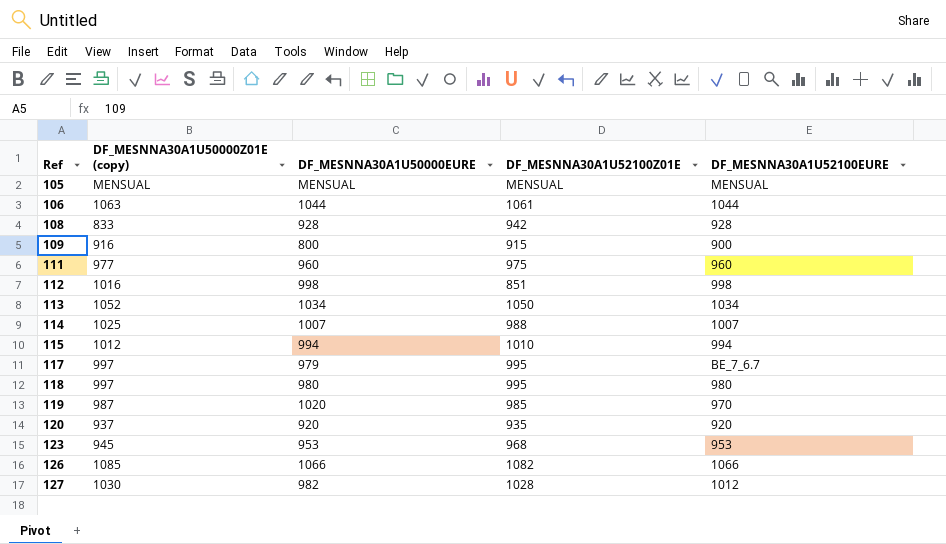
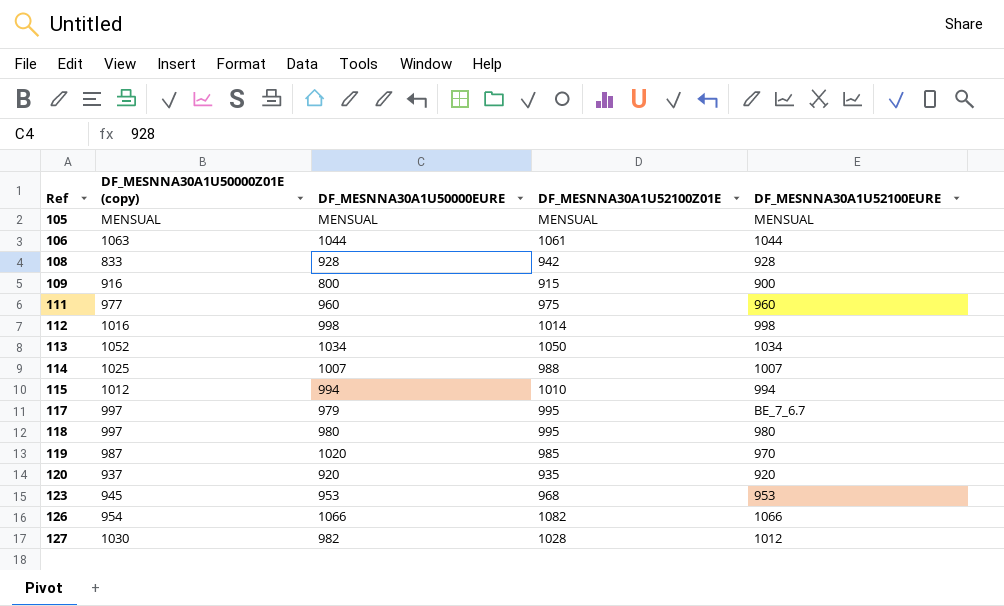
112 | DF_MESNNA30A1U52100Z01E: 851 -> 1014
126 | DF_MESNNA30A1U50000Z01E (copy): 1085 -> 954

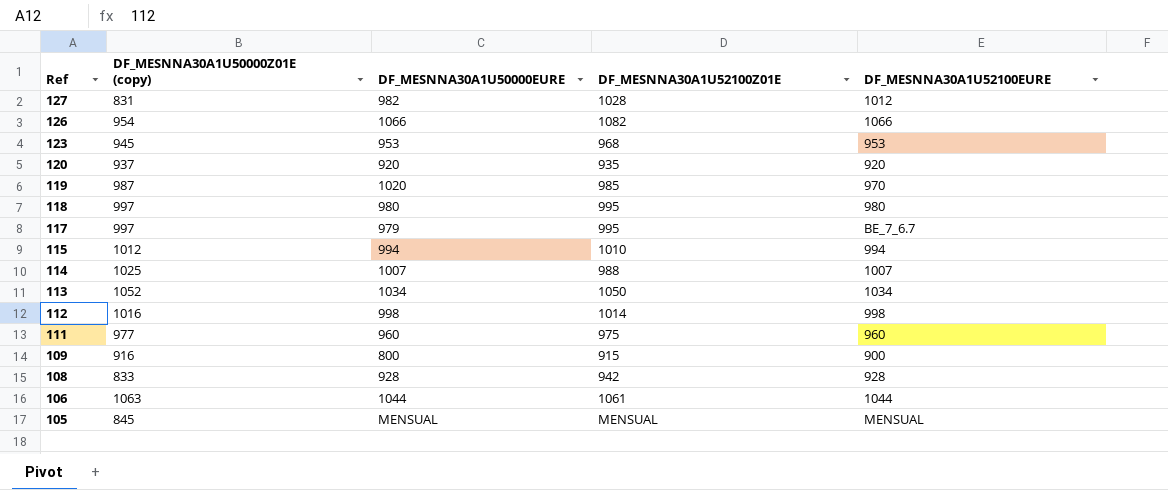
row order: Ref ascending -> Ref descending
127 | DF_MESNNA30A1U50000Z01E (copy): 1030 -> 831
105 | DF_MESNNA30A1U50000Z01E (copy): MENSUAL -> 845

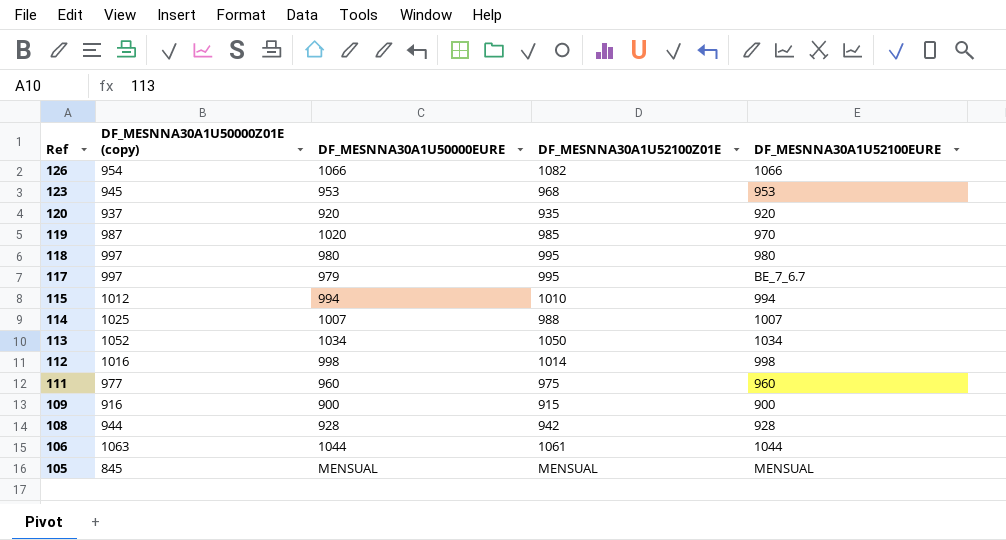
row 127: 831 | 982 | 1028 | 1012 -> none
109 | DF_MESNNA30A1U50000EURE: 800 -> 900
108 | DF_MESNNA30A1U50000Z01E (copy): 833 -> 944

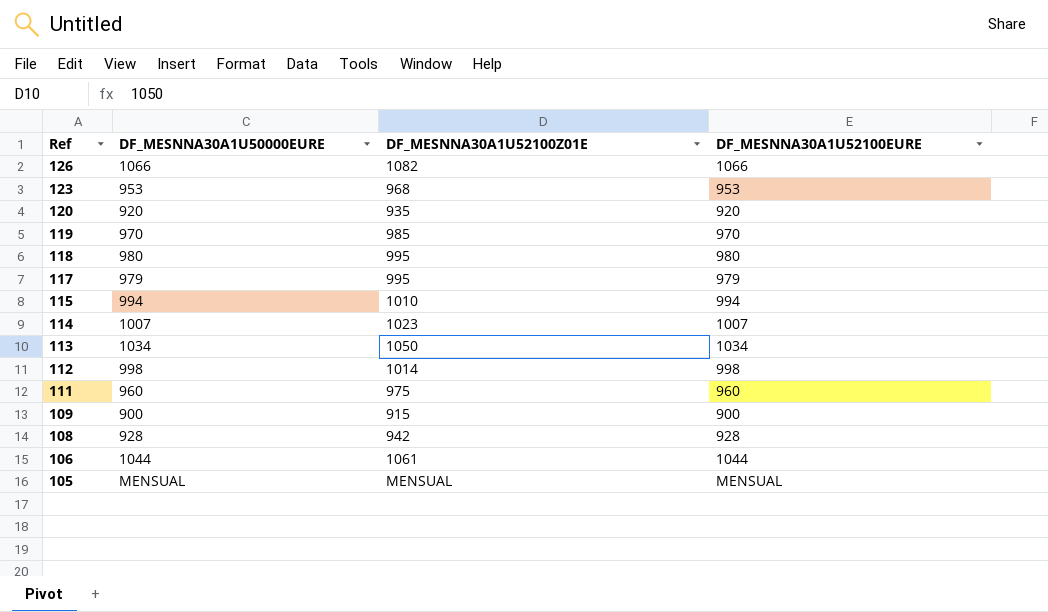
column DF_MESNNA30A1U50000Z01E (copy) | position: 2 -> none
119 | DF_MESNNA30A1U50000EURE: 1020 -> 970
117 | DF_MESNNA30A1U52100EURE: BE_7_6.7 -> 979
114 | DF_MESNNA30A1U52100Z01E: 988 -> 1023

